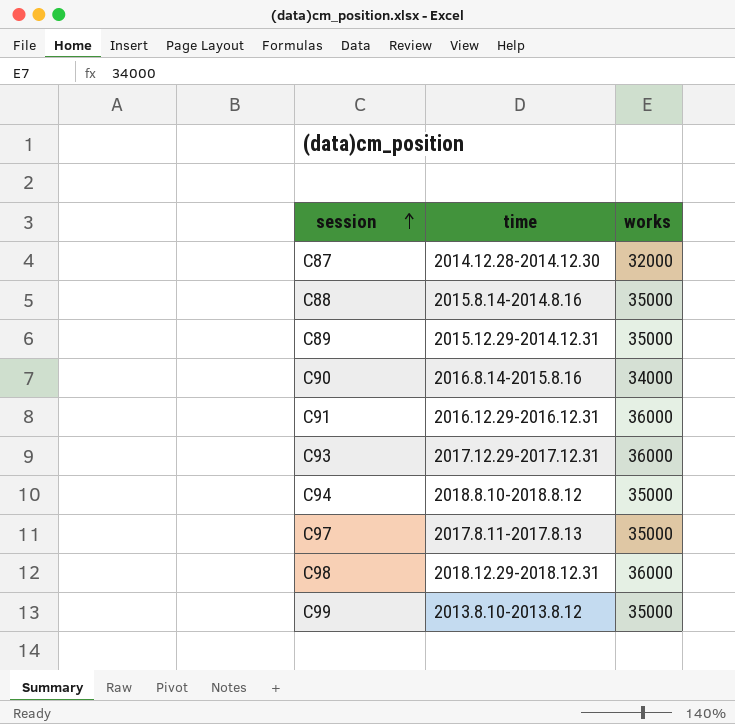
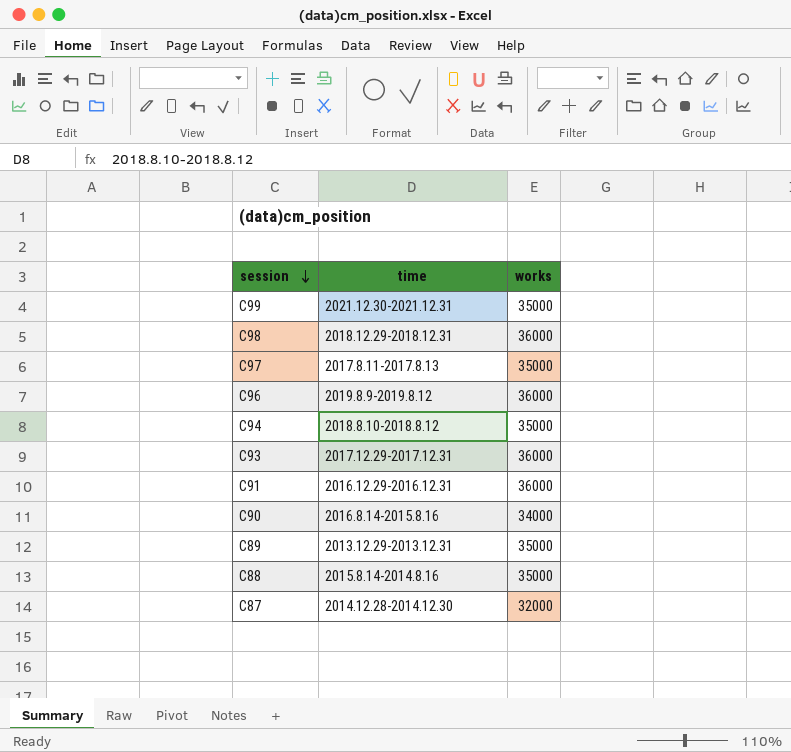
row order: session ascending -> session descending
C99 | time: 2013.8.10-2013.8.12 -> 2021.12.30-2021.12.31
row C96: none -> 2019.8.9-2019.8.12 | 36000
C89 | time: 2015.12.29-2014.12.31 -> 2013.12.29-2013.12.31

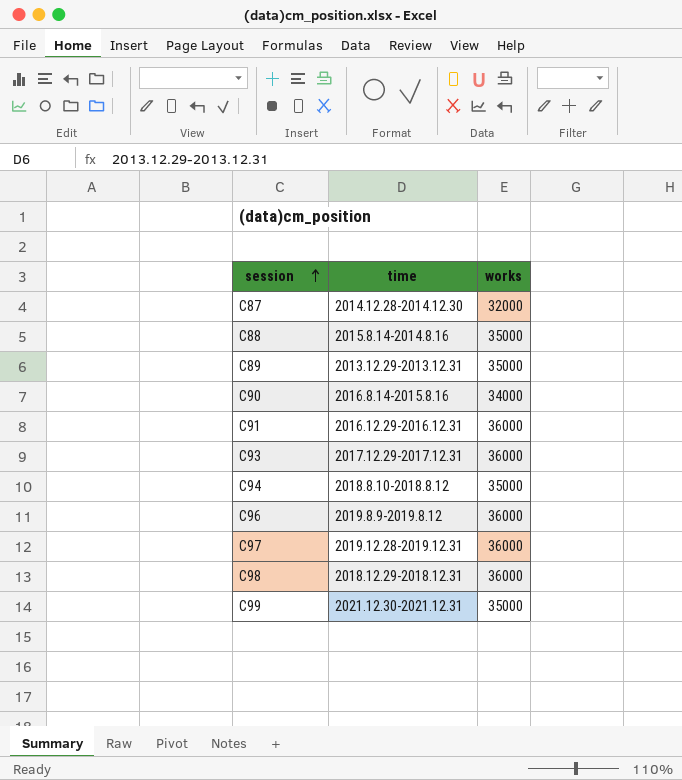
row order: session descending -> session ascending
C97 | time: 2017.8.11-2017.8.13 -> 2019.12.28-2019.12.31
C97 | works: 35000 -> 36000

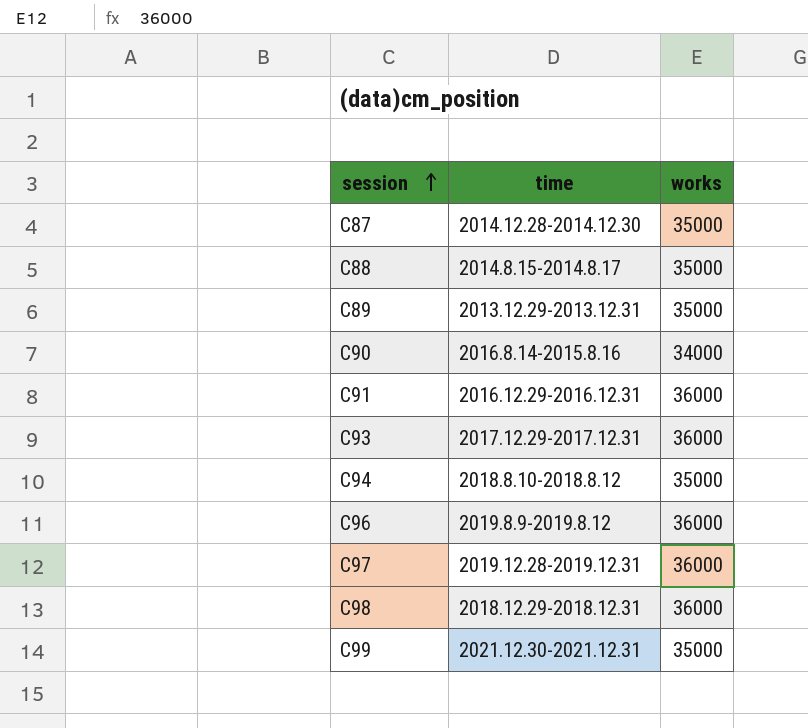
C87 | works: 32000 -> 35000
C88 | time: 2015.8.14-2014.8.16 -> 2014.8.15-2014.8.17

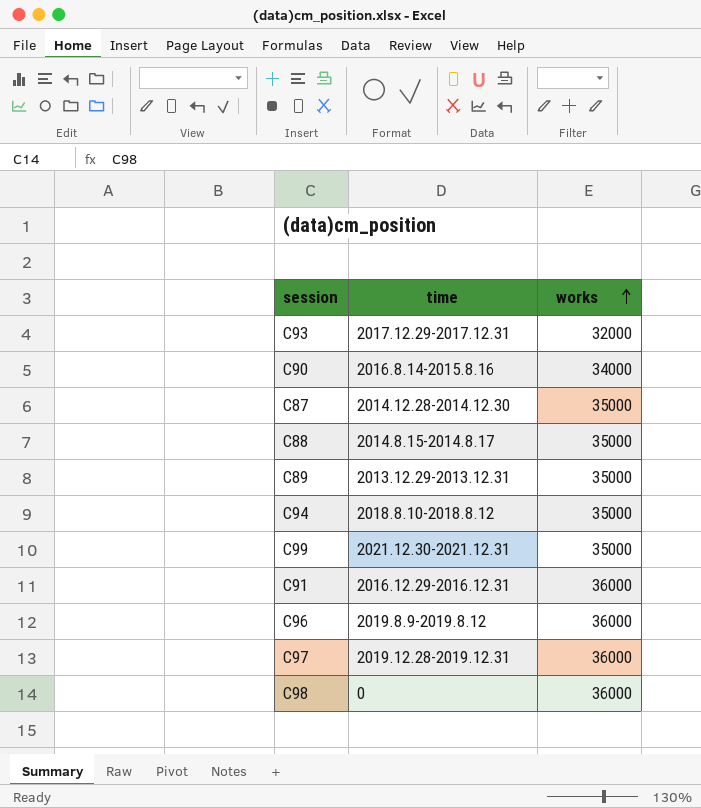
row order: session ascending -> works ascending
C93 | works: 36000 -> 32000
C98 | time: 2018.12.29-2018.12.31 -> 0

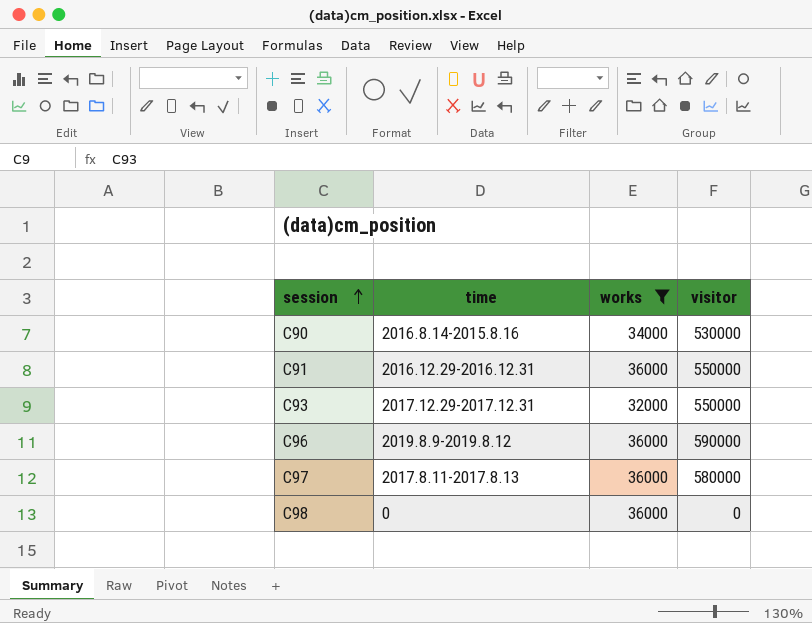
filter: none -> works != 35000
row order: works ascending -> session ascending
column visitor | position: none -> 4
C97 | time: 2019.12.28-2019.12.31 -> 2017.8.11-2017.8.13

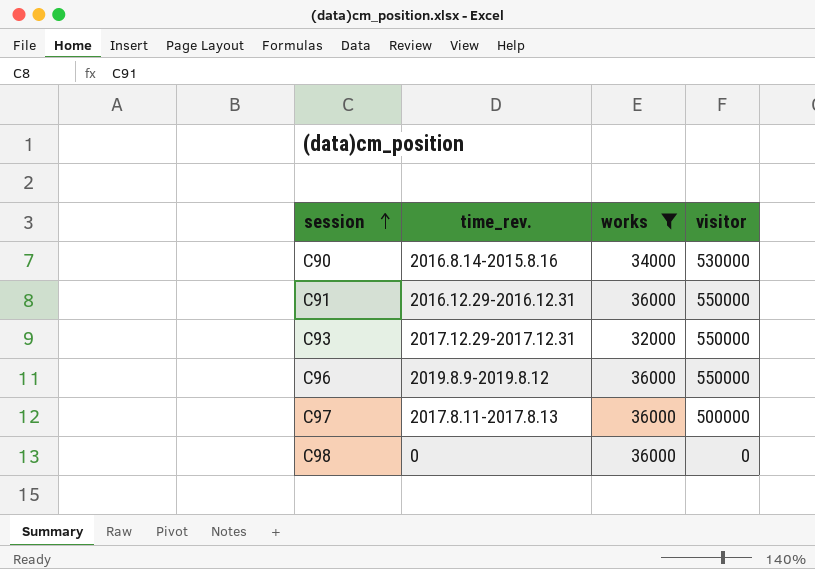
column name: time -> time_rev.
C96 | visitor: 590000 -> 550000
C97 | visitor: 580000 -> 500000

